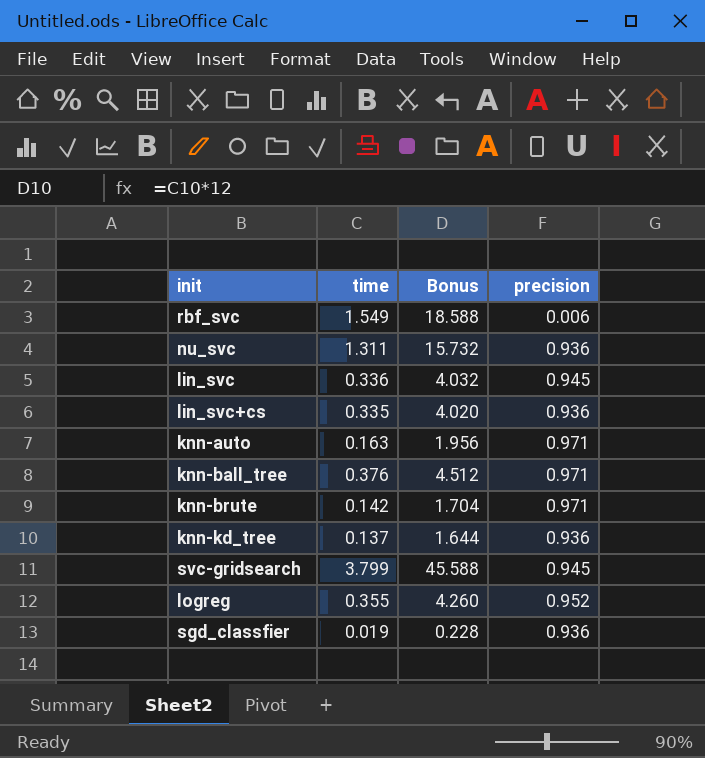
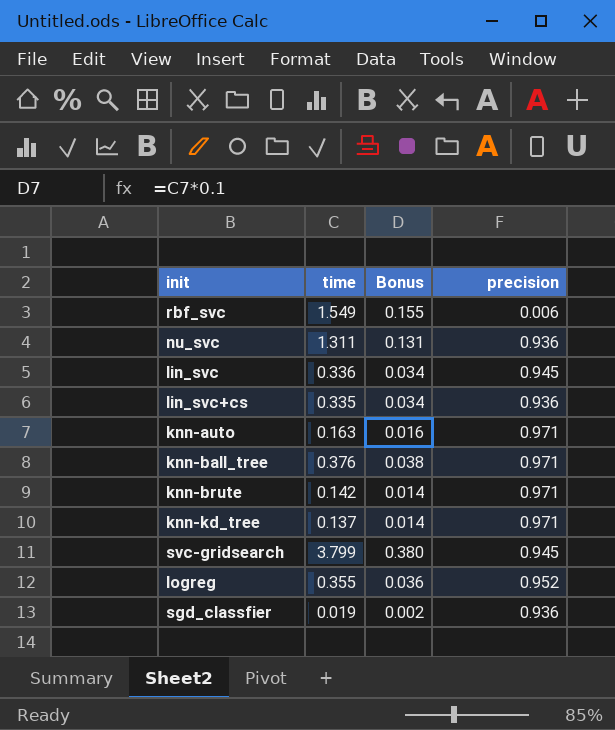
column Bonus | formula: [time] * 12 -> [time] * 0.1
knn-kd_tree | precision: 0.936 -> 0.971

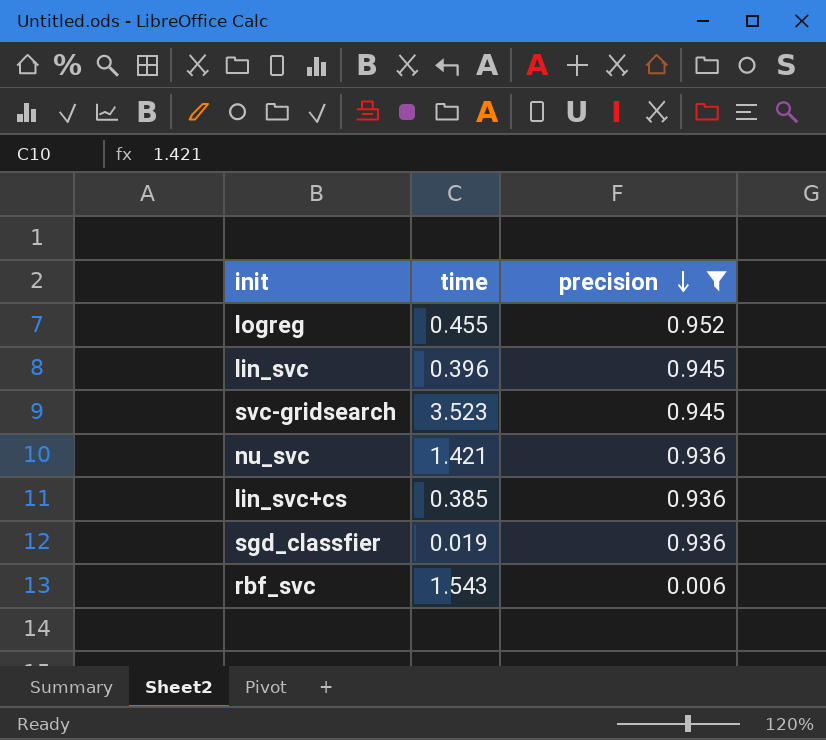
filter: none -> precision != 0.971
row order: none -> precision descending
column Bonus | formula: [time] * 0.1 -> none
logreg | time: 0.355 -> 0.455
lin_svc | time: 0.336 -> 0.396
svc-gridsearch | time: 3.799 -> 3.523
nu_svc | time: 1.311 -> 1.421
lin_svc+cs | time: 0.335 -> 0.385
rbf_svc | time: 1.549 -> 1.543

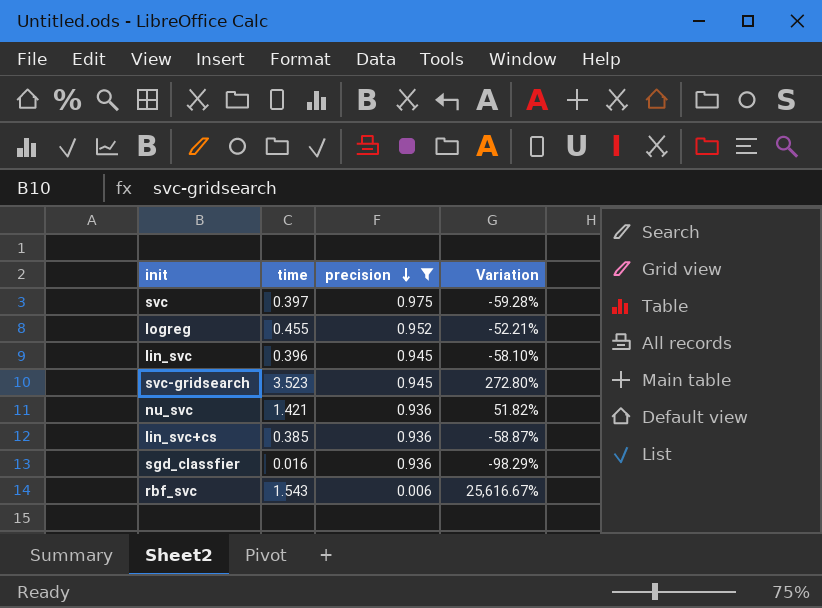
column Variation | formula: none -> ([time] - [precision]) / [precision]
row svc: none -> 0.397 | 0.975 | -59.28%
sgd_classfier | time: 0.019 -> 0.016

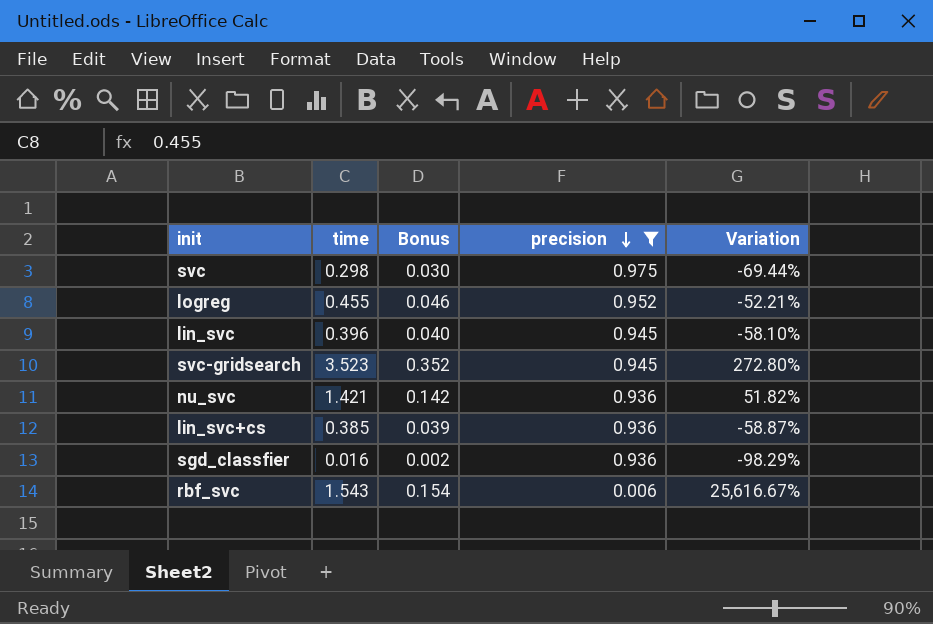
column Bonus | formula: none -> [time] * 0.1
svc | time: 0.397 -> 0.298
svc | Variation: -59.28% -> -69.44%

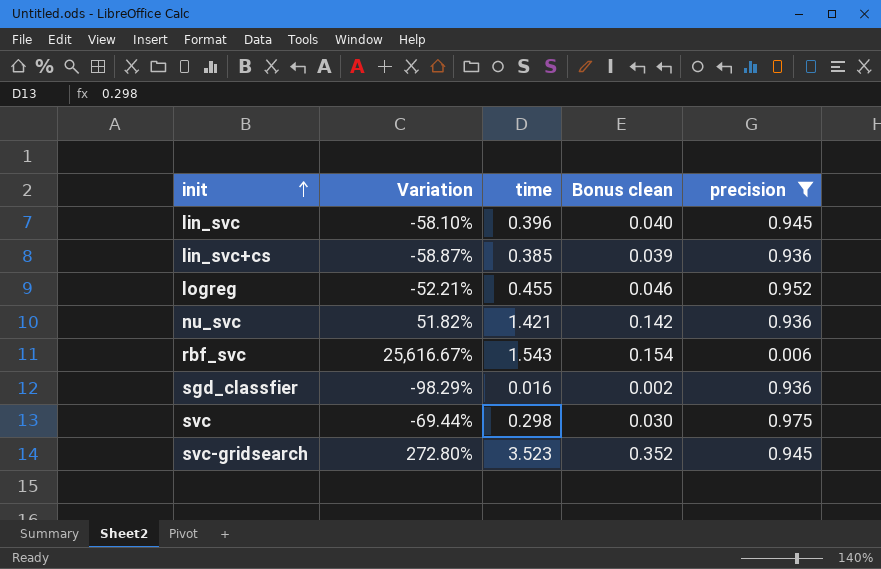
row order: precision descending -> init ascending
column Variation | position: 5 -> 2
column name: Bonus -> Bonus clean

